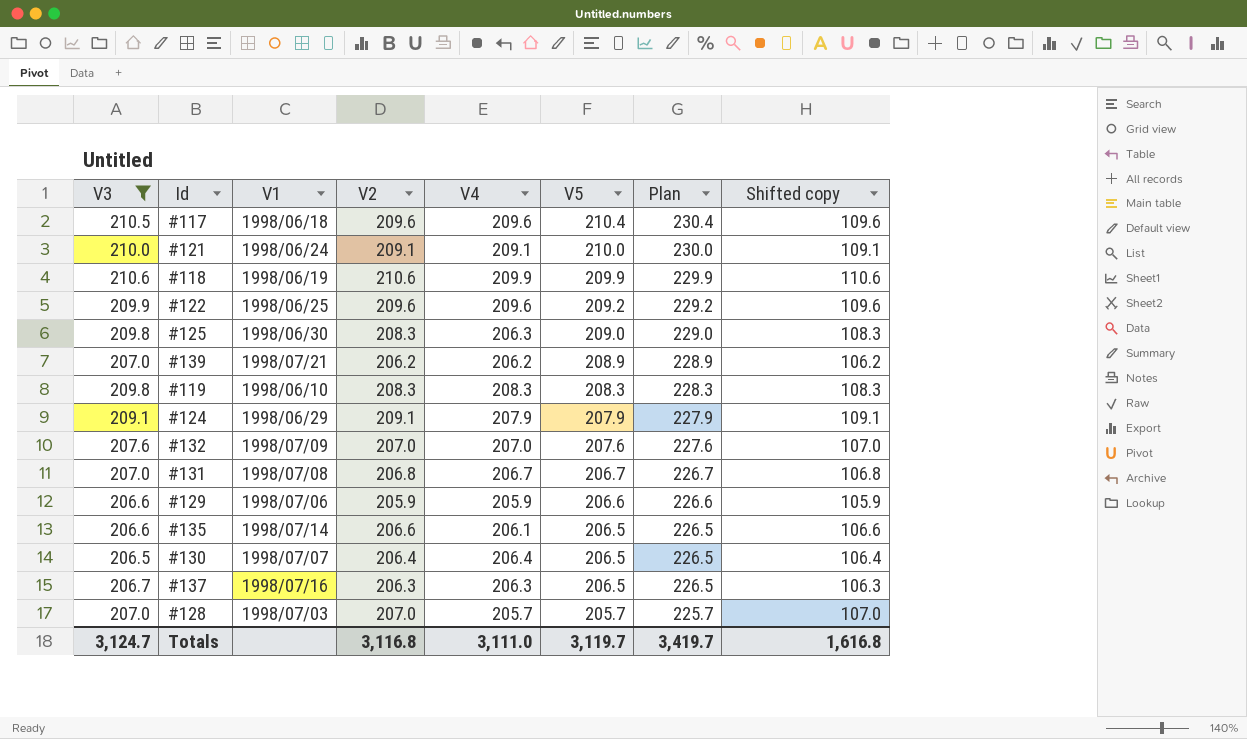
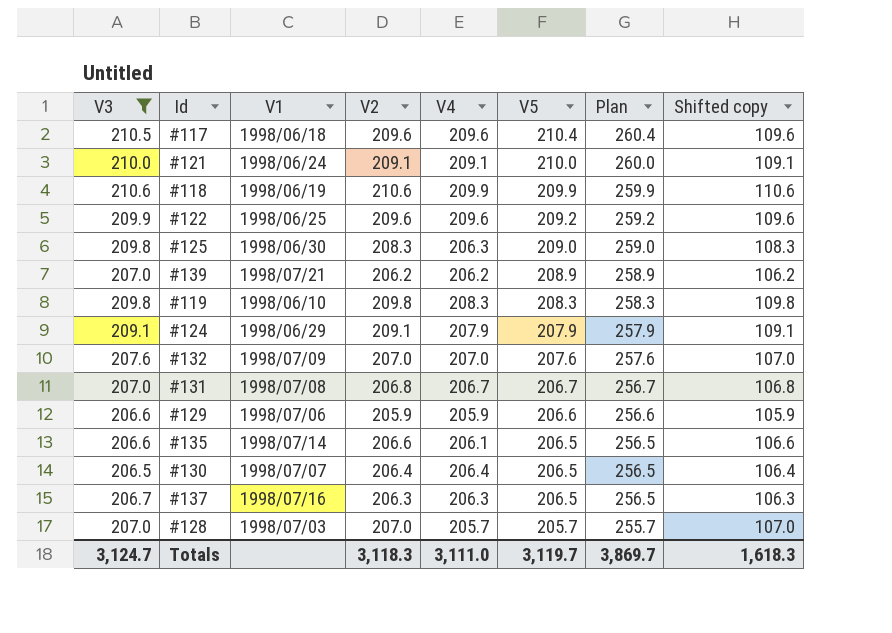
column Plan | formula: [V5] + 20 -> [V5] + 50
#119 | V2: 208.3 -> 209.8
#119 | Shifted copy: 108.3 -> 109.8
Totals | V2: 3,116.8 -> 3,118.3
Totals | Plan: 3,419.7 -> 3,869.7
Totals | Shifted copy: 1,616.8 -> 1,618.3

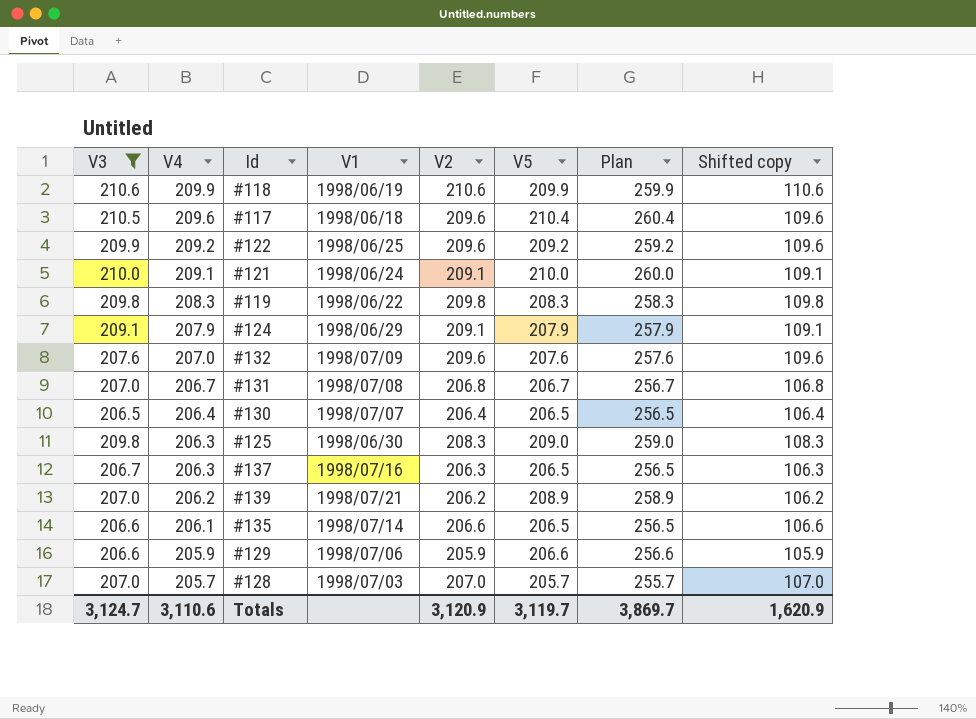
row order: V5 descending -> V4 descending
column V4 | position: 5 -> 2
#122 | V4: 209.6 -> 209.2
#119 | V1: 1998/06/10 -> 1998/06/22
#132 | V2: 207.0 -> 209.6
#132 | Shifted copy: 107.0 -> 109.6
Totals | V4: 3,111.0 -> 3,110.6
Totals | V2: 3,118.3 -> 3,120.9
Totals | Shifted copy: 1,618.3 -> 1,620.9

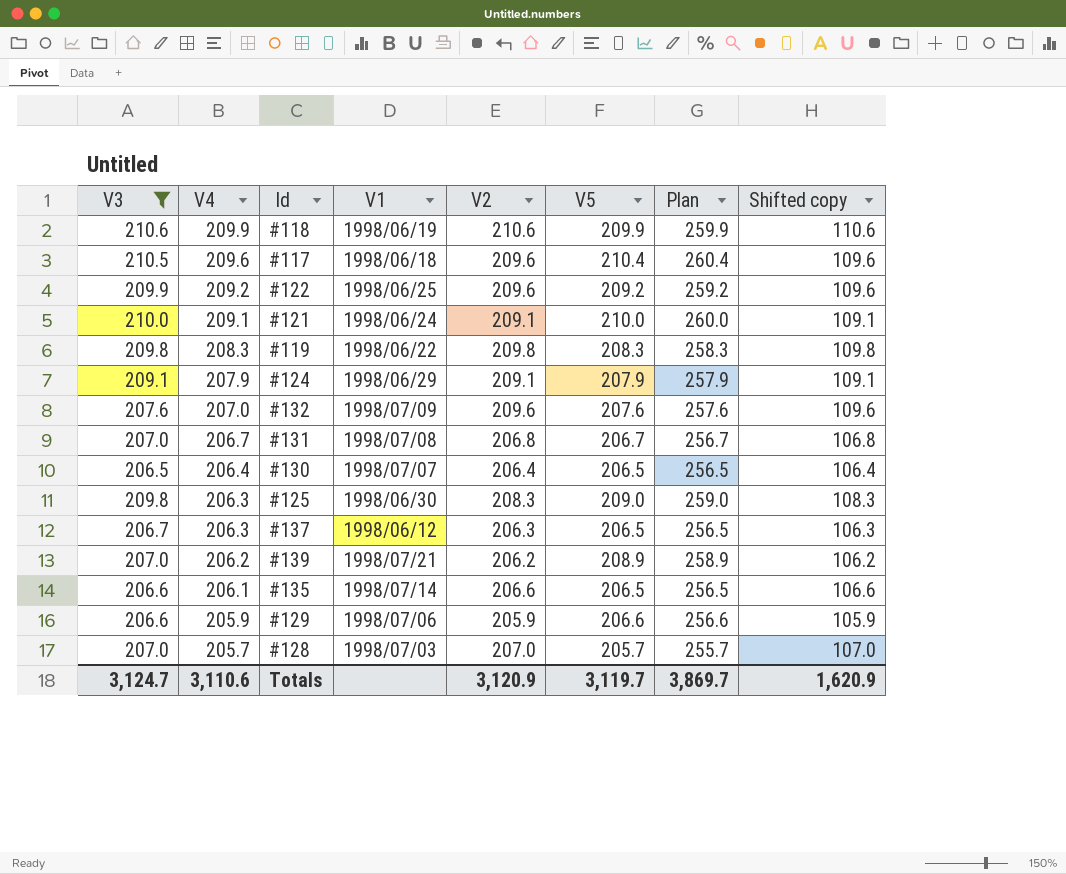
#137 | V1: 1998/07/16 -> 1998/06/12

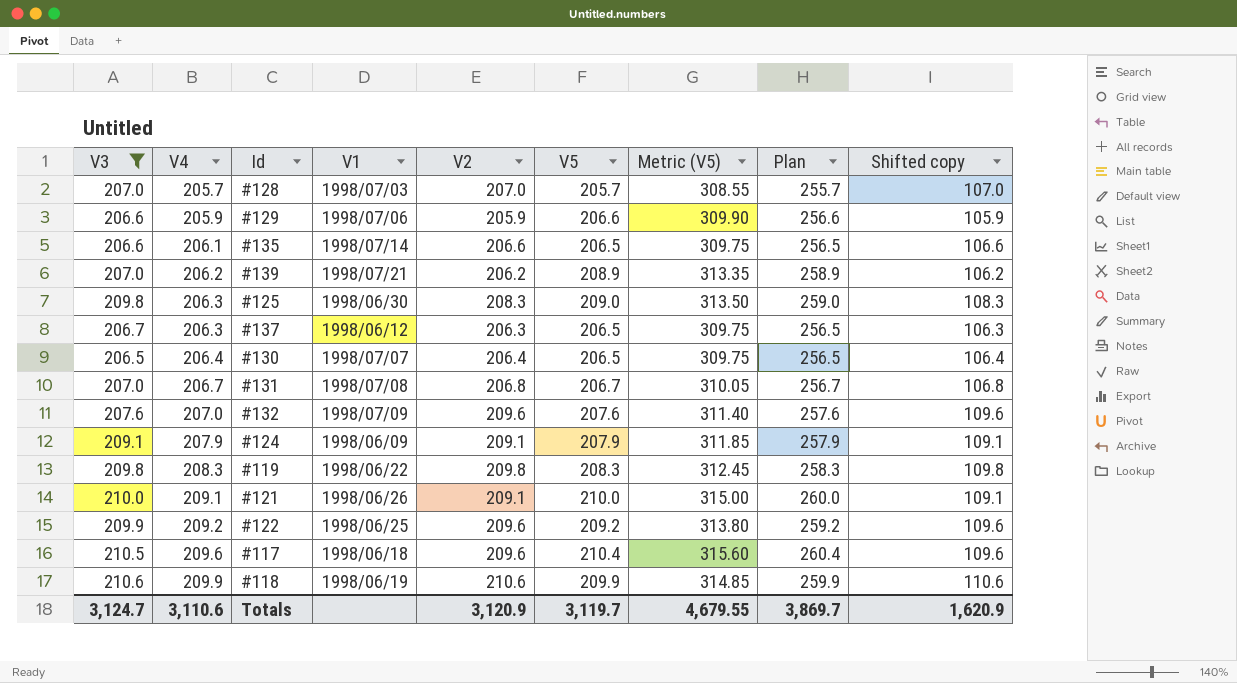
row order: V4 descending -> V4 ascending
column Metric (V5) | formula: none -> [V5] * 1.5
#124 | V1: 1998/06/29 -> 1998/06/09
#121 | V1: 1998/06/24 -> 1998/06/26

